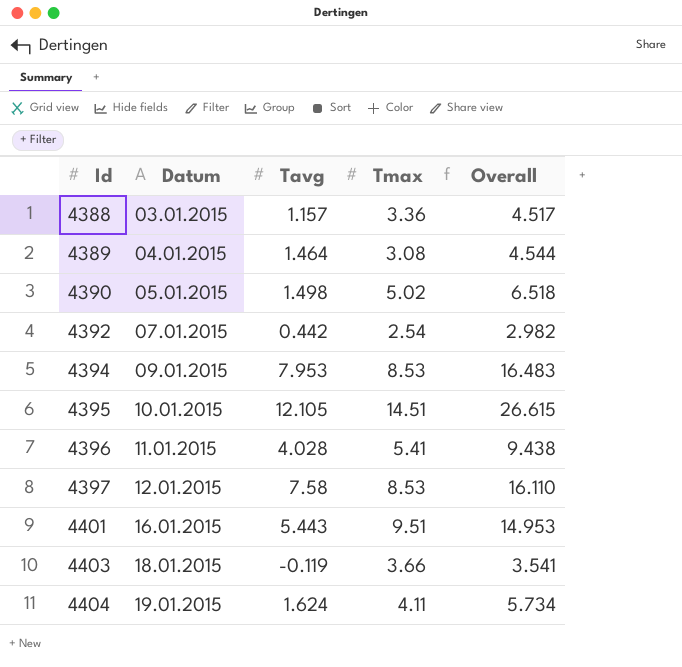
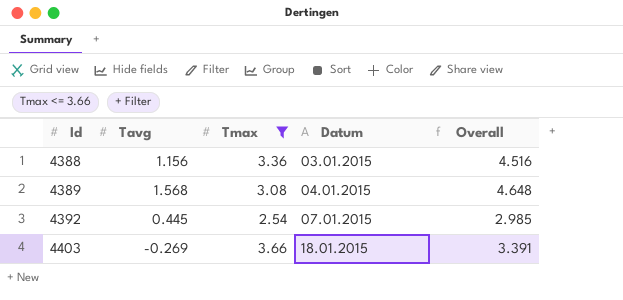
filter: none -> Tmax <= 3.66
column Datum | position: 2 -> 4
4388 | Tavg: 1.157 -> 1.156
4388 | Overall: 4.517 -> 4.516
4389 | Tavg: 1.464 -> 1.568
4389 | Overall: 4.544 -> 4.648
4392 | Tavg: 0.442 -> 0.445
4392 | Overall: 2.982 -> 2.985
4403 | Tavg: -0.119 -> -0.269
4403 | Overall: 3.541 -> 3.391

